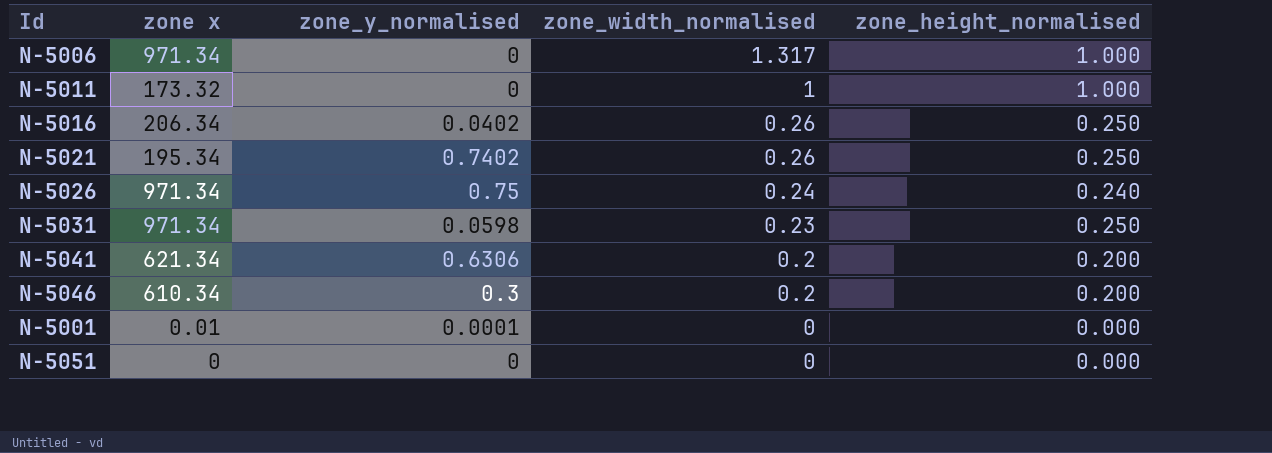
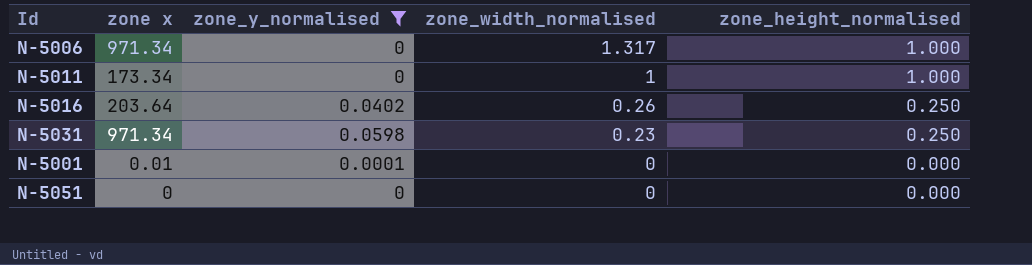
filter: none -> zone_y_normalised <= 0.0598
N-5011 | zone x: 173.32 -> 173.34
N-5016 | zone x: 206.34 -> 203.64

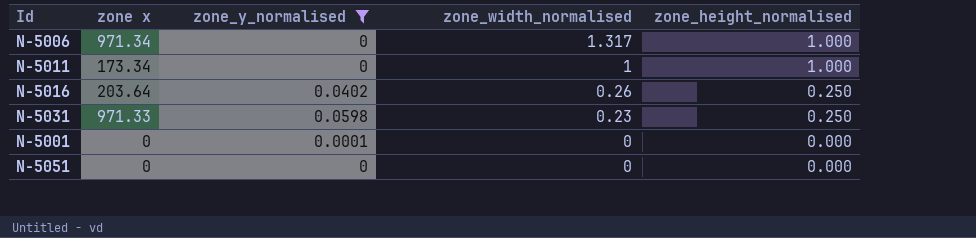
N-5031 | zone x: 971.34 -> 971.33
N-5001 | zone x: 0.01 -> 0

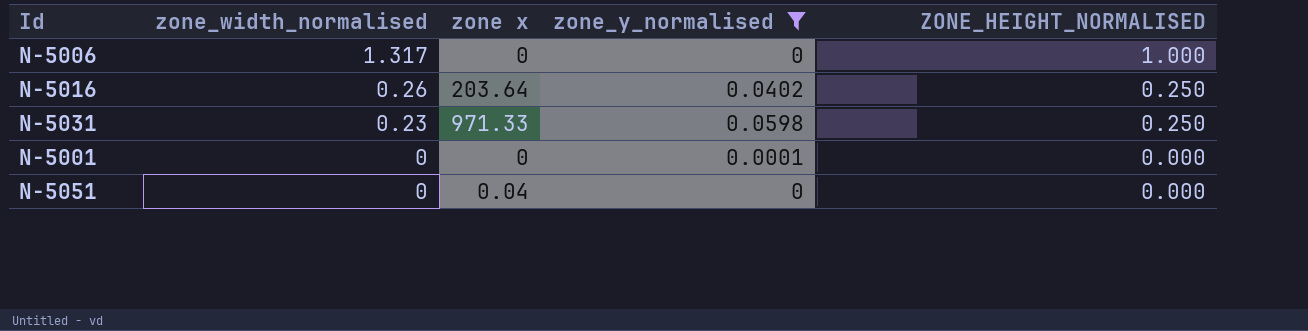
column zone_width_normalised | position: 4 -> 2
column name: zone_height_normalised -> ZONE_HEIGHT_NORMALISED
row N-5011: 173.34 | 0 | 1 | 1.000 -> none
N-5006 | zone x: 971.34 -> 0
N-5051 | zone x: 0 -> 0.04

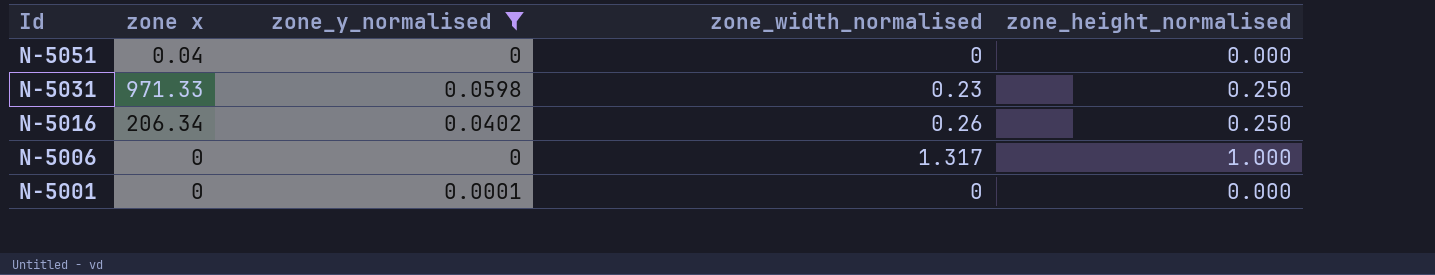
row order: zone_width_normalised descending -> Id descending
column zone_width_normalised | position: 2 -> 4
column name: ZONE_HEIGHT_NORMALISED -> zone_height_normalised
N-5016 | zone x: 203.64 -> 206.34

